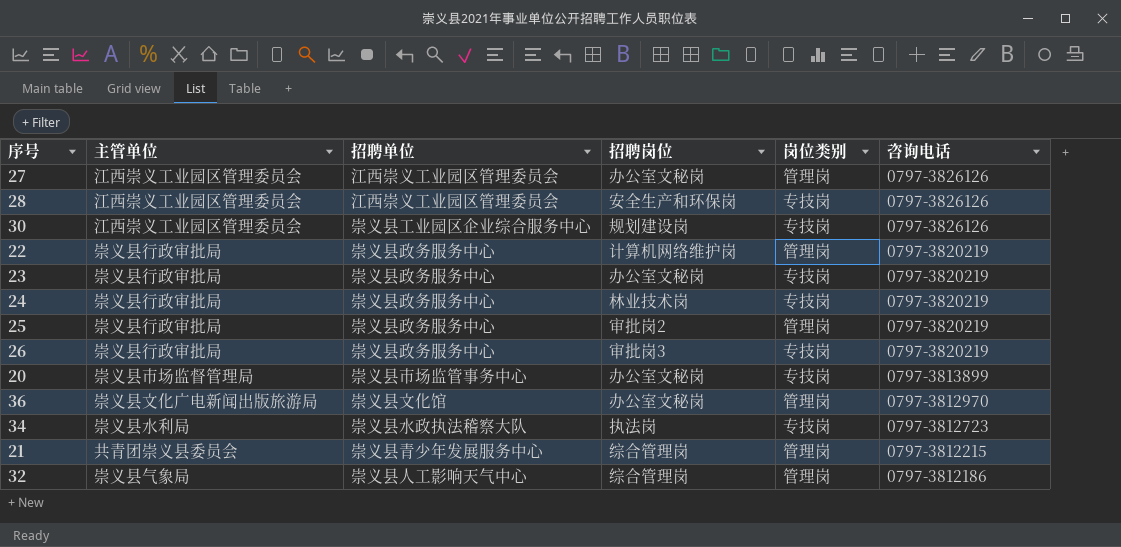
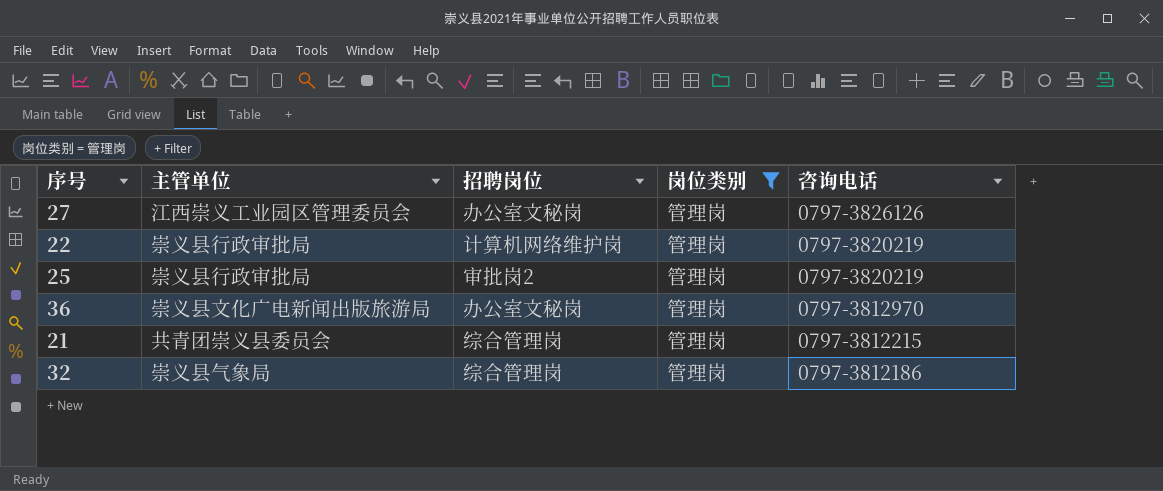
filter: none -> 岗位类别 = 管理岗
column 招聘单位 | position: 3 -> none

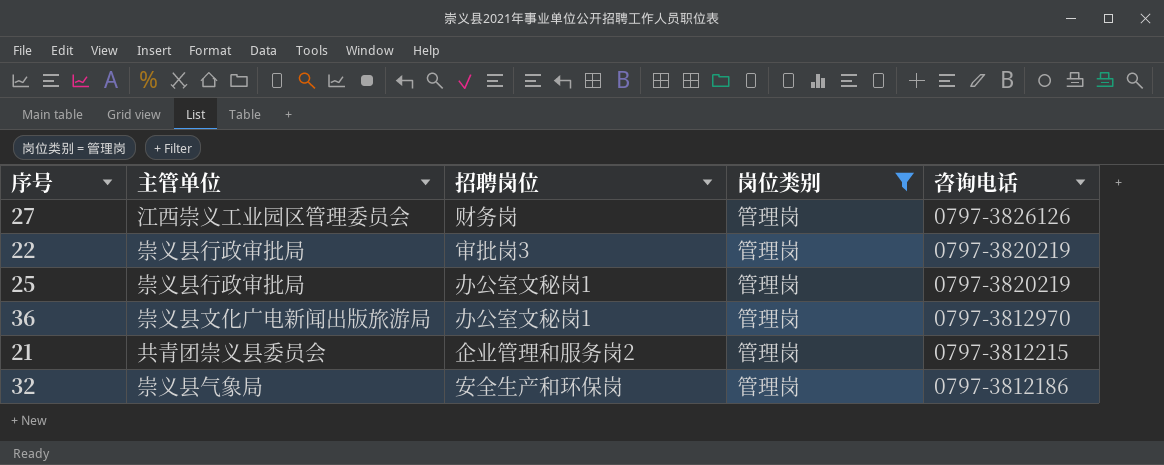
27 | 招聘岗位: 办公室文秘岗 -> 财务岗
22 | 招聘岗位: 计算机网络维护岗 -> 审批岗3
25 | 招聘岗位: 审批岗2 -> 办公室文秘岗1
36 | 招聘岗位: 办公室文秘岗 -> 办公室文秘岗1
21 | 招聘岗位: 综合管理岗 -> 企业管理和服务岗2
32 | 招聘岗位: 综合管理岗 -> 安全生产和环保岗

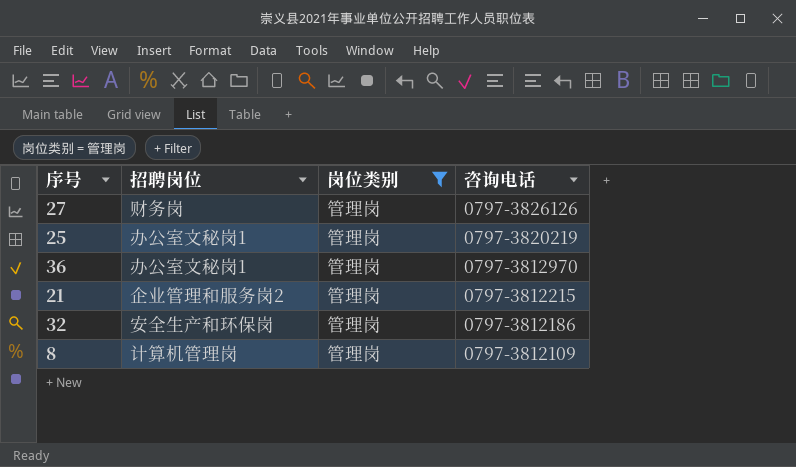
column 主管单位 | position: 2 -> none
row 22: 崇义县行政审批局 | 审批岗3 | 管理岗 | 0797-3820219 -> none
row 8: none -> 计算机管理岗 | 管理岗 | 0797-3812109

